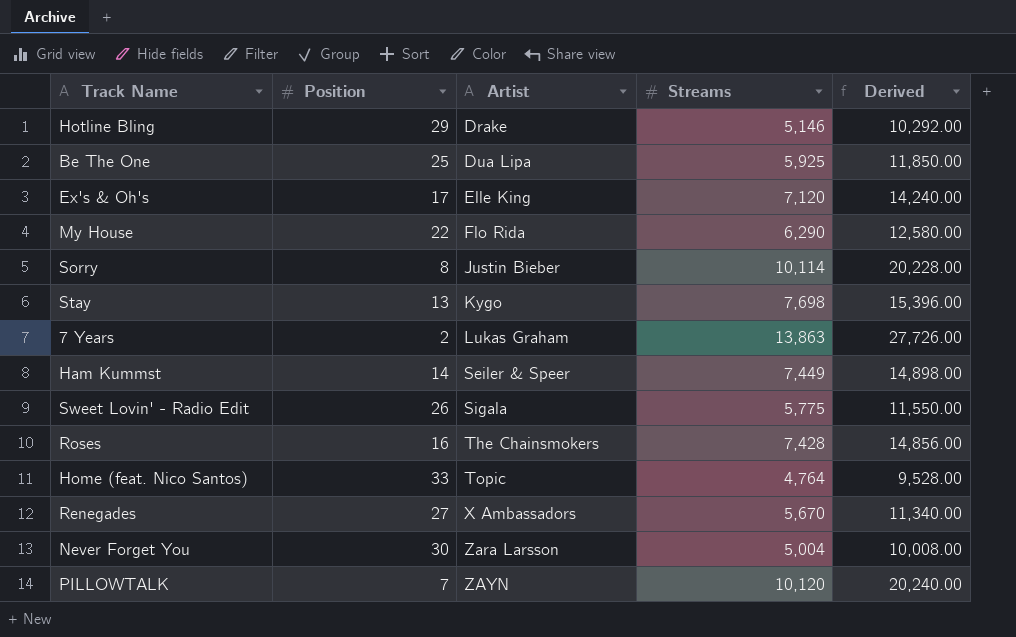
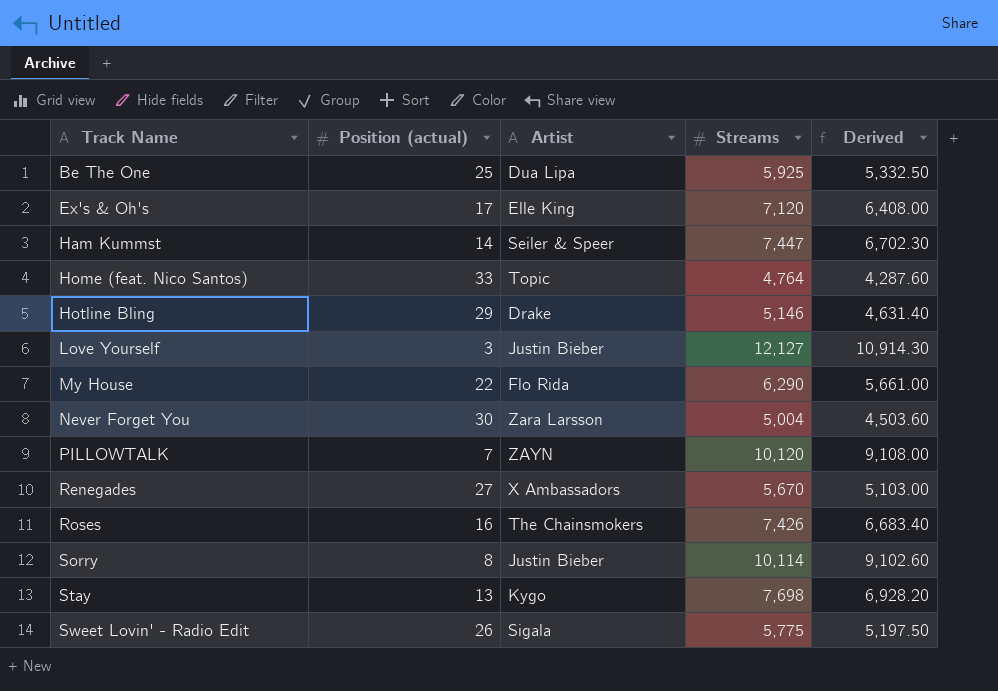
row order: Artist ascending -> Track Name ascending
column name: Position -> Position (actual)
column Derived | formula: [Streams] * 2 -> [Streams] * 0.9
row 7 Years: 2 | Lukas Graham | 13,863 | 27,726.00 -> none
Ham Kummst | Streams: 7,449 -> 7,447
row Love Yourself: none -> 3 | Justin Bieber | 12,127 | 10,914.30
Roses | Streams: 7,428 -> 7,426

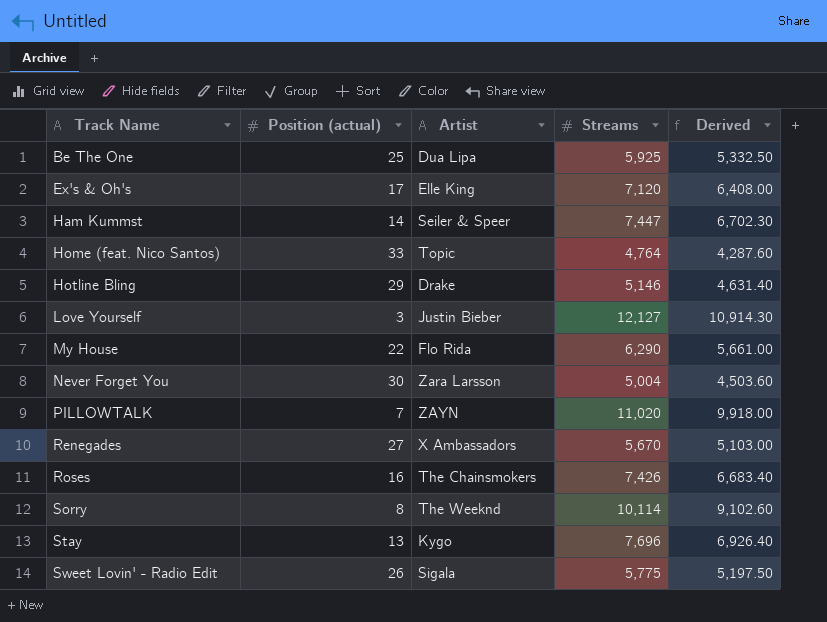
PILLOWTALK | Streams: 10,120 -> 11,020
PILLOWTALK | Derived: 9,108.00 -> 9,918.00
Sorry | Artist: Justin Bieber -> The Weeknd
Stay | Streams: 7,698 -> 7,696
Stay | Derived: 6,928.20 -> 6,926.40

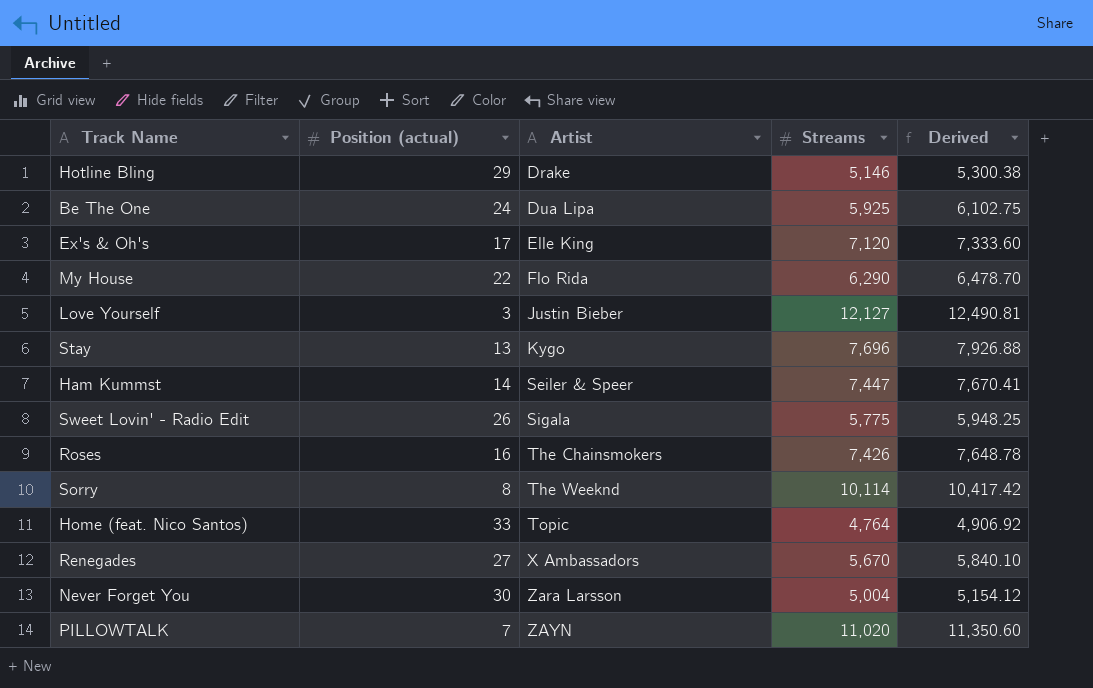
row order: Track Name ascending -> Artist ascending
column Derived | formula: [Streams] * 0.9 -> [Streams] * 1.03
Be The One | Position (actual): 25 -> 24

